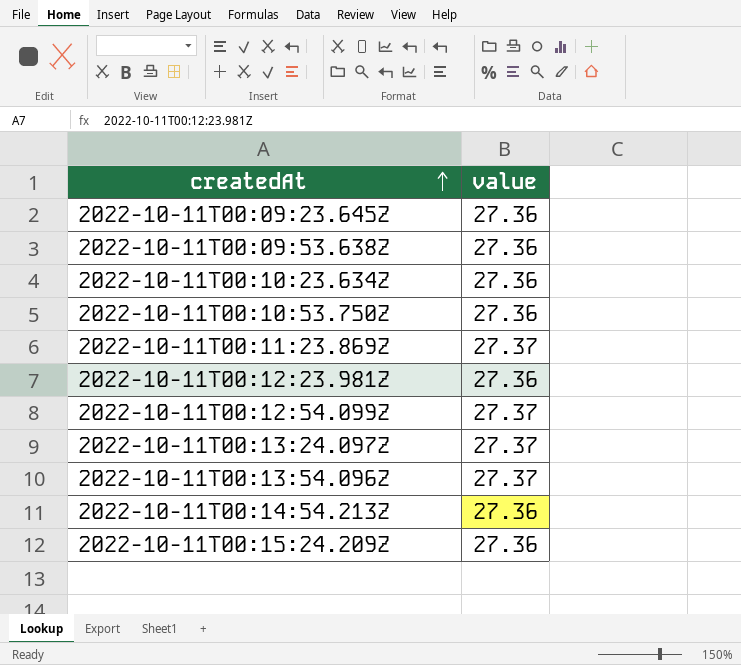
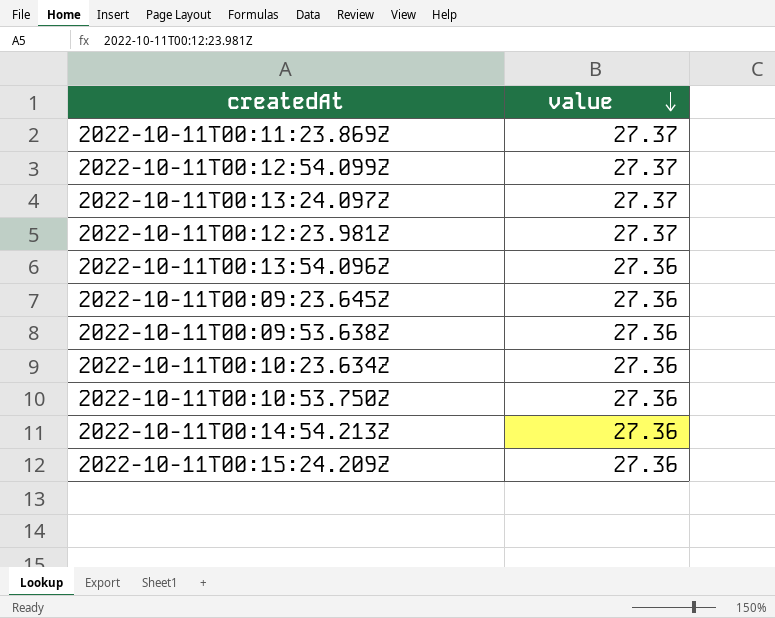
row order: createdAt ascending -> value descending
2022-10-11T00:12:23.981Z | value: 27.36 -> 27.37
2022-10-11T00:13:54.096Z | value: 27.37 -> 27.36

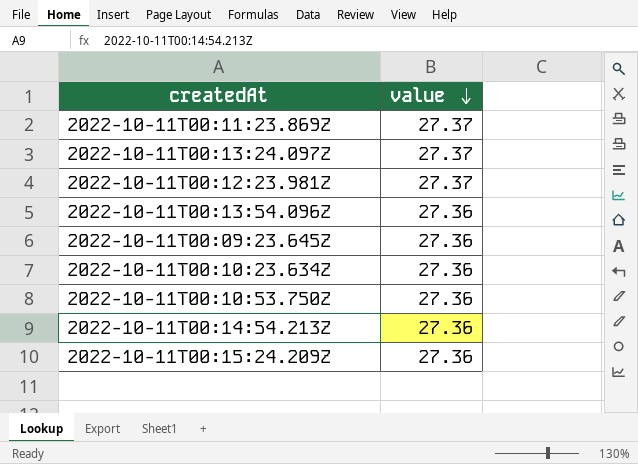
row 2022-10-11T00:12:54.099Z: 27.37 -> none
row 2022-10-11T00:09:53.638Z: 27.36 -> none

